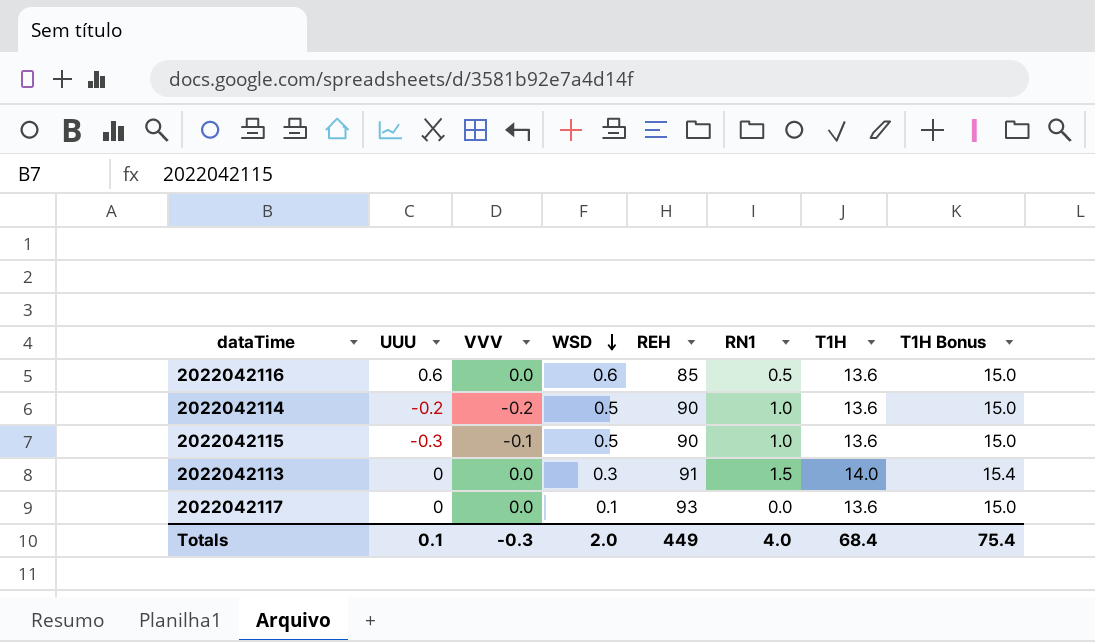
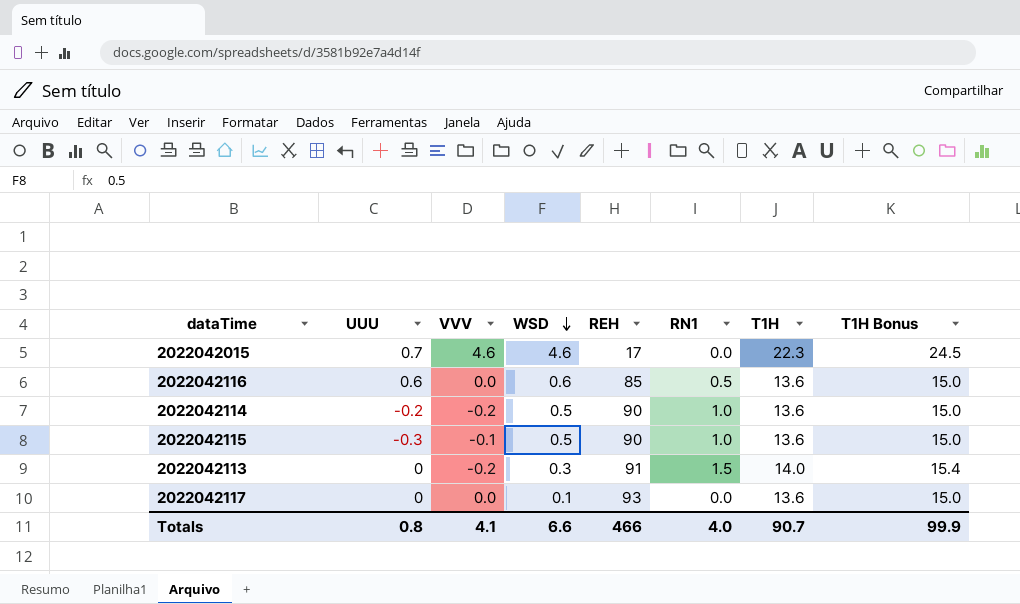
row 2022042015: none -> 0.7 | 4.6 | 4.6 | 17 | 0.0 | 22.3 | 24.5
2022042113 | VVV: 0.0 -> -0.2
Totals | UUU: 0.1 -> 0.8
Totals | VVV: -0.3 -> 4.1
Totals | WSD: 2.0 -> 6.6
Totals | REH: 449 -> 466
Totals | T1H: 68.4 -> 90.7
Totals | T1H Bonus: 75.4 -> 99.9

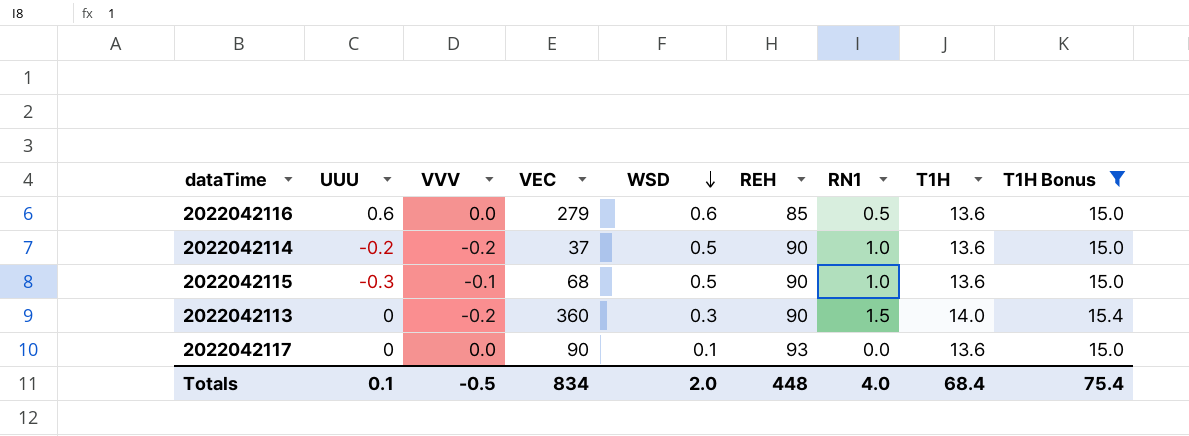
filter: none -> T1H Bonus != 24.5
column VEC | position: none -> 4
2022042113 | REH: 91 -> 90
Totals | UUU: 0.8 -> 0.1
Totals | VVV: 4.1 -> -0.5
Totals | WSD: 6.6 -> 2.0
Totals | REH: 466 -> 448
Totals | T1H: 90.7 -> 68.4
Totals | T1H Bonus: 99.9 -> 75.4

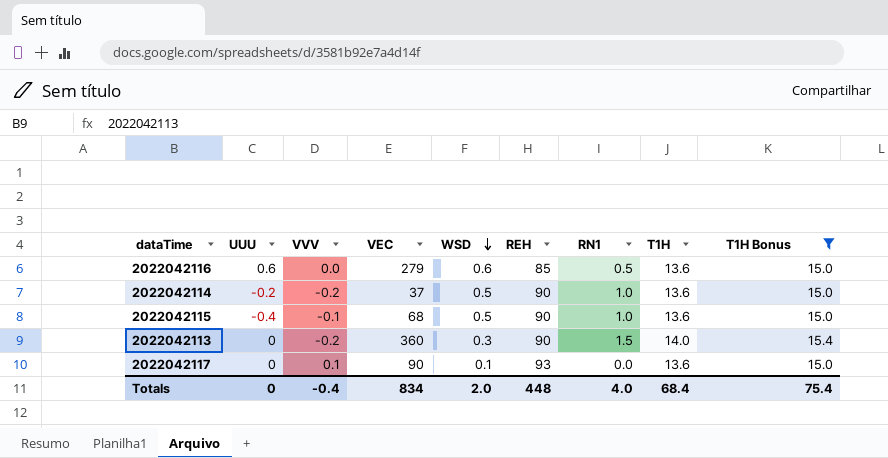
2022042115 | UUU: -0.3 -> -0.4
2022042117 | VVV: 0.0 -> 0.1
Totals | UUU: 0.1 -> 0
Totals | VVV: -0.5 -> -0.4

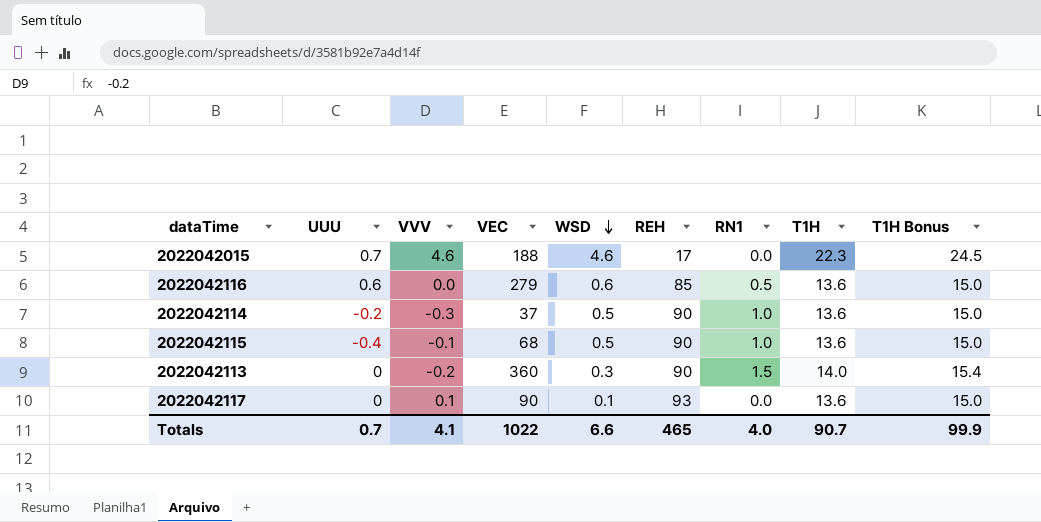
filter: T1H Bonus != 24.5 -> none
2022042114 | VVV: -0.2 -> -0.3
Totals | UUU: 0 -> 0.7
Totals | VVV: -0.4 -> 4.1
Totals | VEC: 834 -> 1022
Totals | WSD: 2.0 -> 6.6
Totals | REH: 448 -> 465
Totals | T1H: 68.4 -> 90.7
Totals | T1H Bonus: 75.4 -> 99.9

